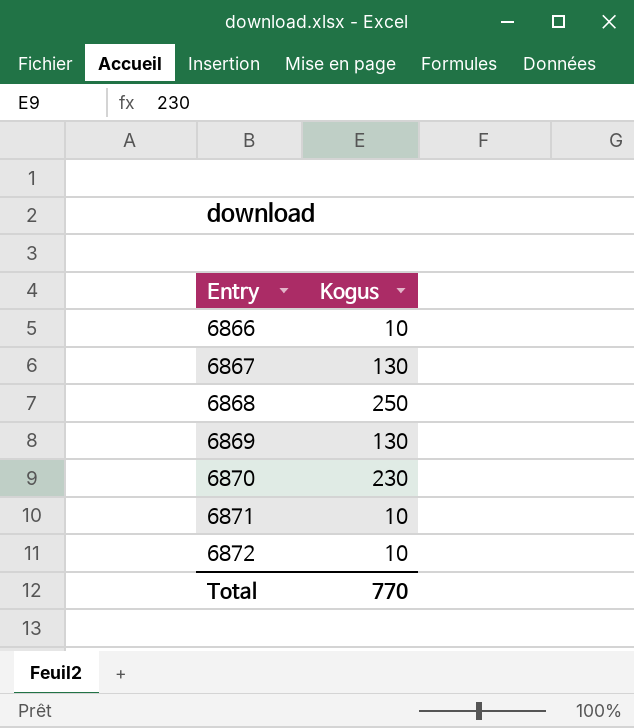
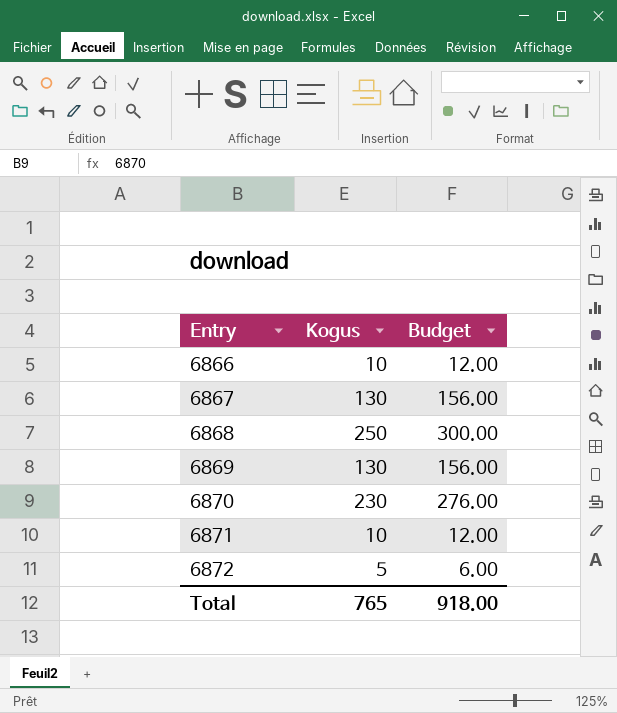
column Budget | formula: none -> [Kogus] * 1.2
6872 | Kogus: 10 -> 5
Total | Kogus: 770 -> 765

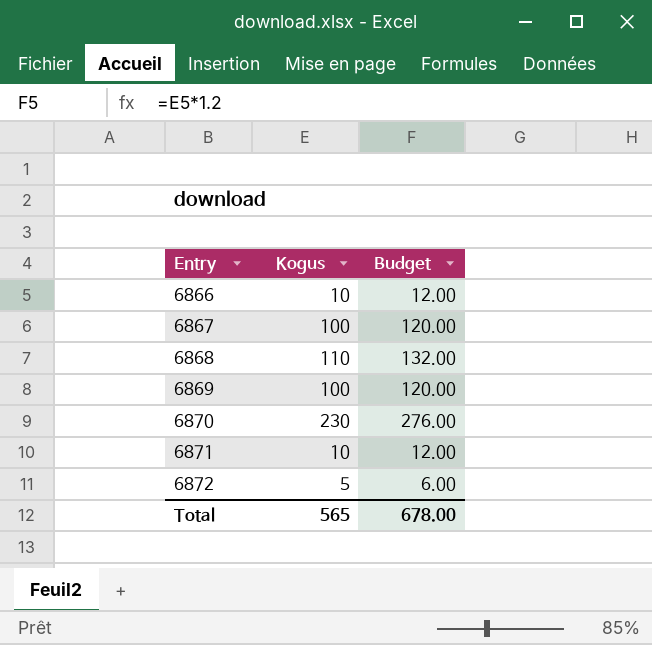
6867 | Kogus: 130 -> 100
6867 | Budget: 156.00 -> 120.00
6868 | Kogus: 250 -> 110
6868 | Budget: 300.00 -> 132.00
6869 | Kogus: 130 -> 100
6869 | Budget: 156.00 -> 120.00
Total | Kogus: 765 -> 565
Total | Budget: 918.00 -> 678.00

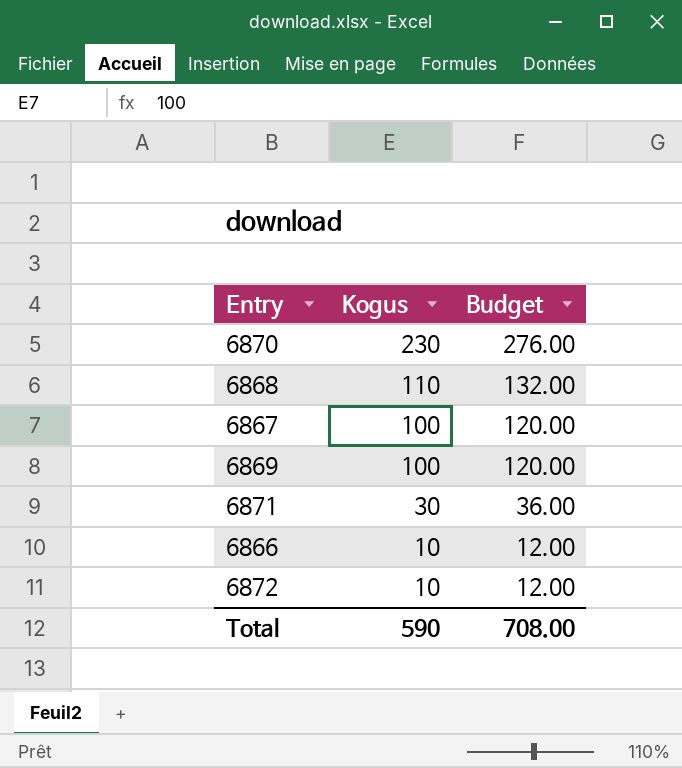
row order: Entry ascending -> Kogus descending
6871 | Kogus: 10 -> 30
6871 | Budget: 12.00 -> 36.00
6872 | Kogus: 5 -> 10
6872 | Budget: 6.00 -> 12.00
Total | Kogus: 565 -> 590
Total | Budget: 678.00 -> 708.00

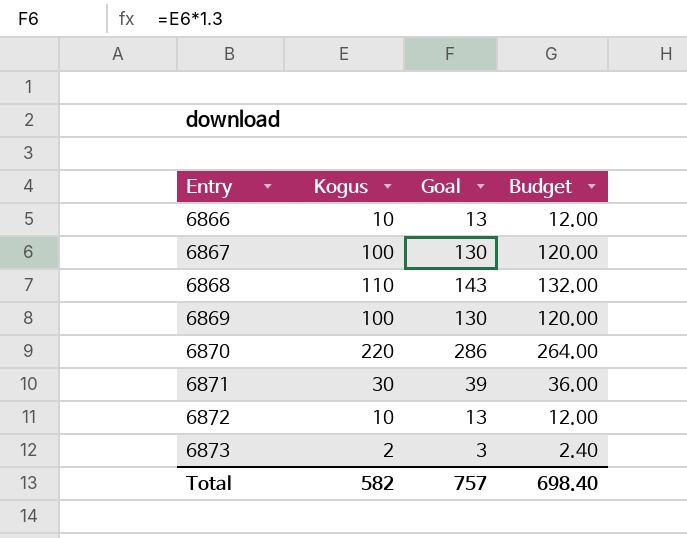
row order: Kogus descending -> Entry ascending
column Goal | formula: none -> [Kogus] * 1.3
6870 | Kogus: 230 -> 220
6870 | Budget: 276.00 -> 264.00
row 6873: none -> 2 | 3 | 2.40
Total | Kogus: 590 -> 582
Total | Budget: 708.00 -> 698.40

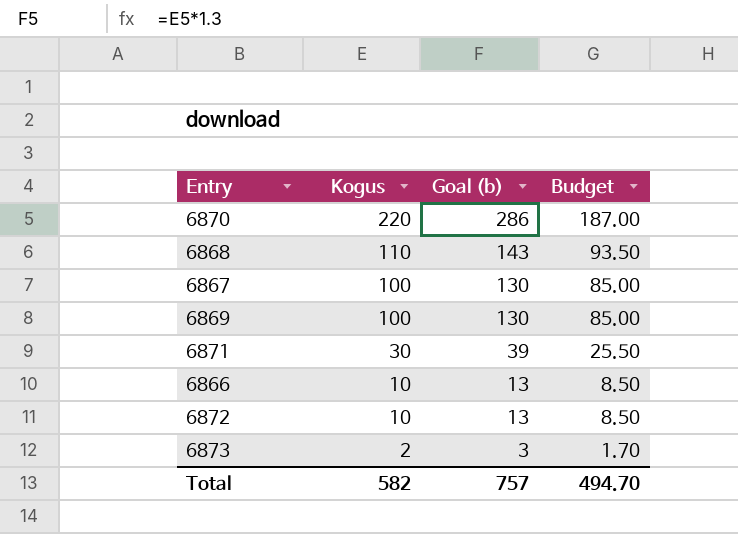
row order: Entry ascending -> Kogus descending
column name: Goal -> Goal (b)
column Budget | formula: [Kogus] * 1.2 -> [Kogus] * 0.85
Total | Budget: 698.40 -> 494.70

